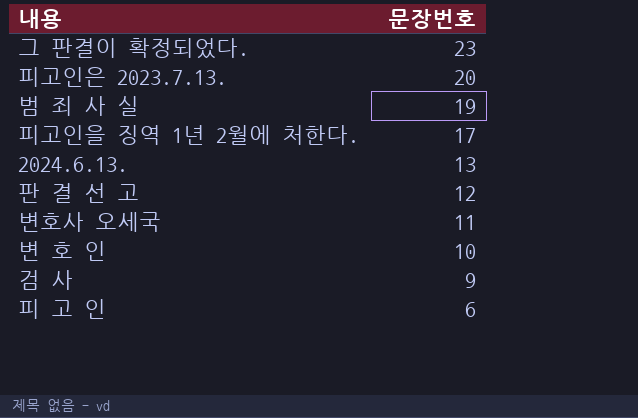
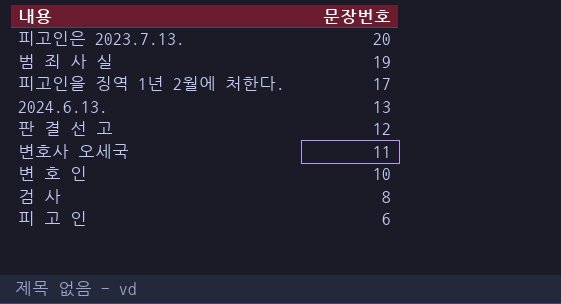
row 그 판결이 확정되었다.: 23 -> none
검 사 | 문장번호: 9 -> 8

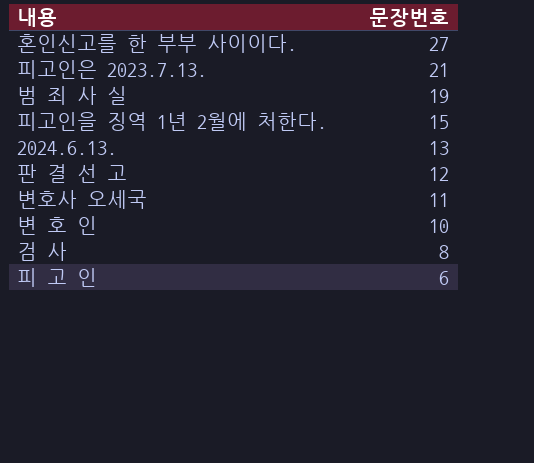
row 혼인신고를 한 부부 사이이다.: none -> 27
피고인은 2023.7.13. | 문장번호: 20 -> 21
피고인을 징역 1년 2월에 처한다. | 문장번호: 17 -> 15

